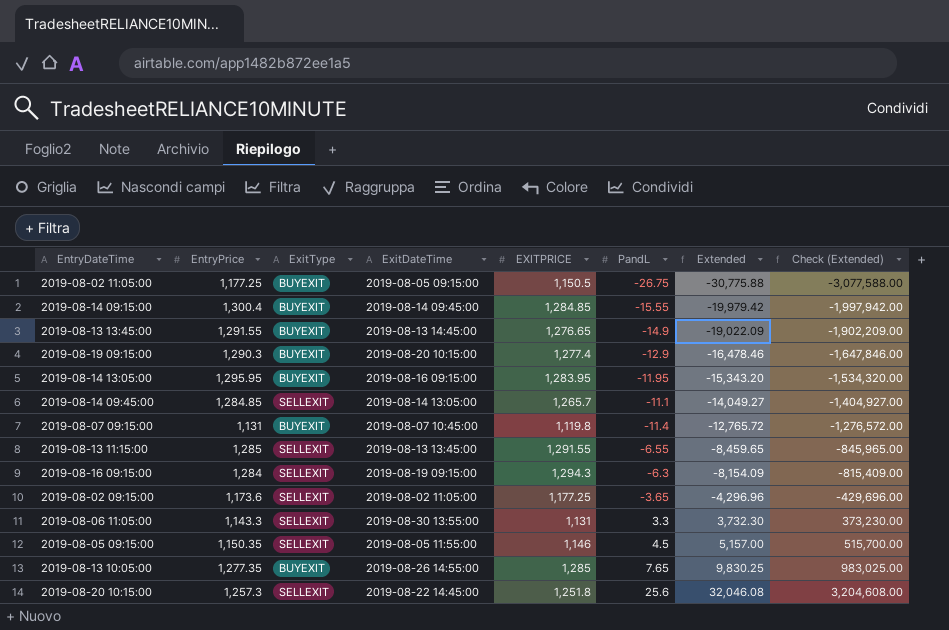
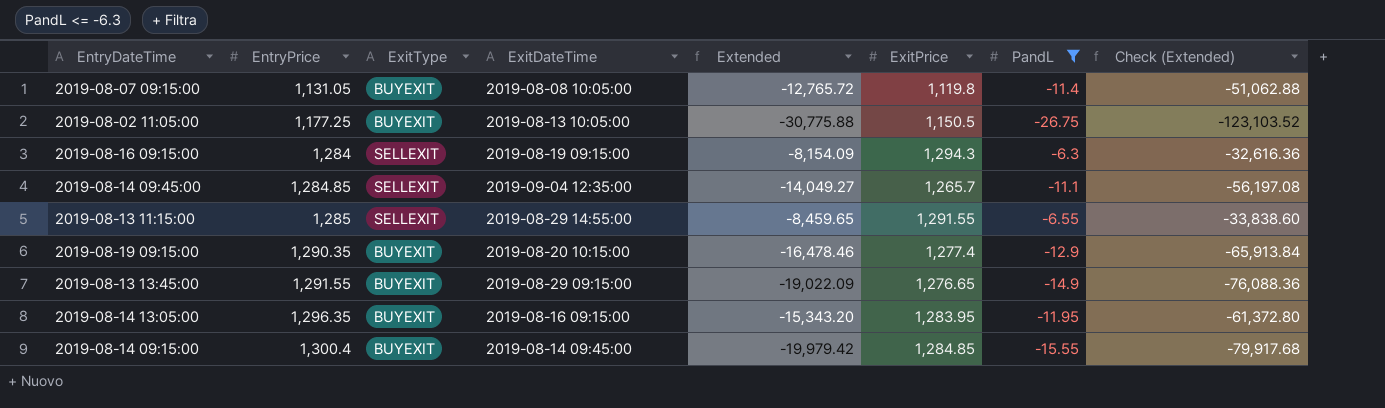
filter: none -> PandL <= -6.3
row order: Extended ascending -> EntryPrice ascending
column Extended | position: 7 -> 5
column name: EXITPRICE -> ExitPrice
column Check (Extended) | formula: [Extended] * 100 -> [Extended] * 4
2019-08-07 09:15:00 | EntryPrice: 1,131 -> 1,131.05
2019-08-07 09:15:00 | ExitDateTime: 2019-08-07 10:45:00 -> 2019-08-08 10:05:00
2019-08-02 11:05:00 | ExitDateTime: 2019-08-05 09:15:00 -> 2019-08-13 10:05:00
2019-08-14 09:45:00 | ExitDateTime: 2019-08-14 13:05:00 -> 2019-09-04 12:35:00
2019-08-13 11:15:00 | ExitDateTime: 2019-08-13 13:45:00 -> 2019-08-29 14:55:00
2019-08-19 09:15:00 | EntryPrice: 1,290.3 -> 1,290.35
2019-08-13 13:45:00 | ExitDateTime: 2019-08-13 14:45:00 -> 2019-08-29 09:15:00
2019-08-14 13:05:00 | EntryPrice: 1,295.95 -> 1,296.35

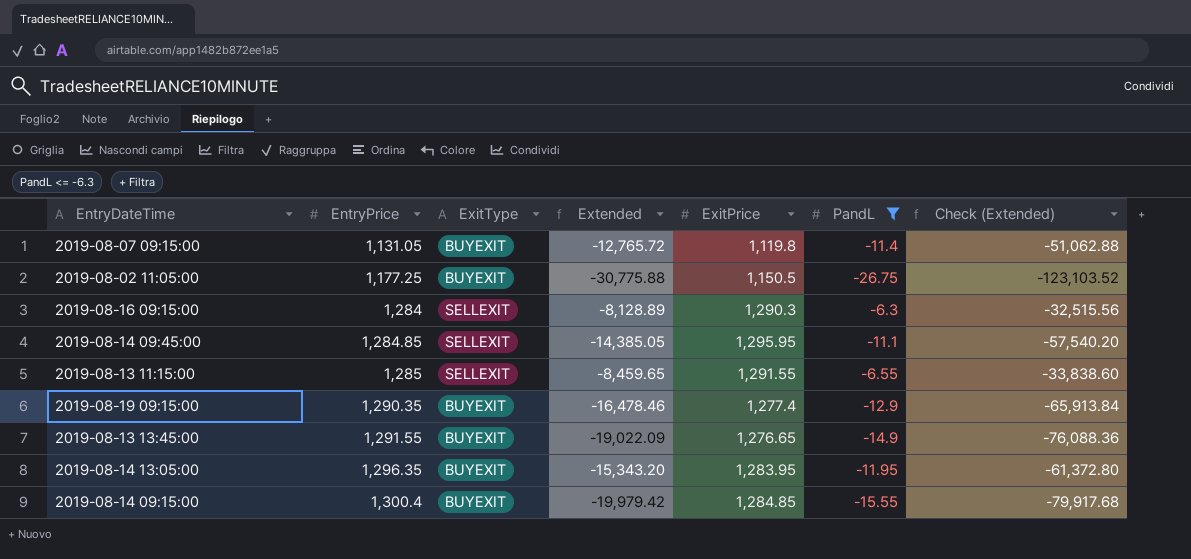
column ExitDateTime | position: 4 -> none
2019-08-16 09:15:00 | Extended: -8,154.09 -> -8,128.89
2019-08-16 09:15:00 | ExitPrice: 1,294.3 -> 1,290.3
2019-08-16 09:15:00 | Check (Extended): -32,616.36 -> -32,515.56
2019-08-14 09:45:00 | Extended: -14,049.27 -> -14,385.05
2019-08-14 09:45:00 | ExitPrice: 1,265.7 -> 1,295.95
2019-08-14 09:45:00 | Check (Extended): -56,197.08 -> -57,540.20

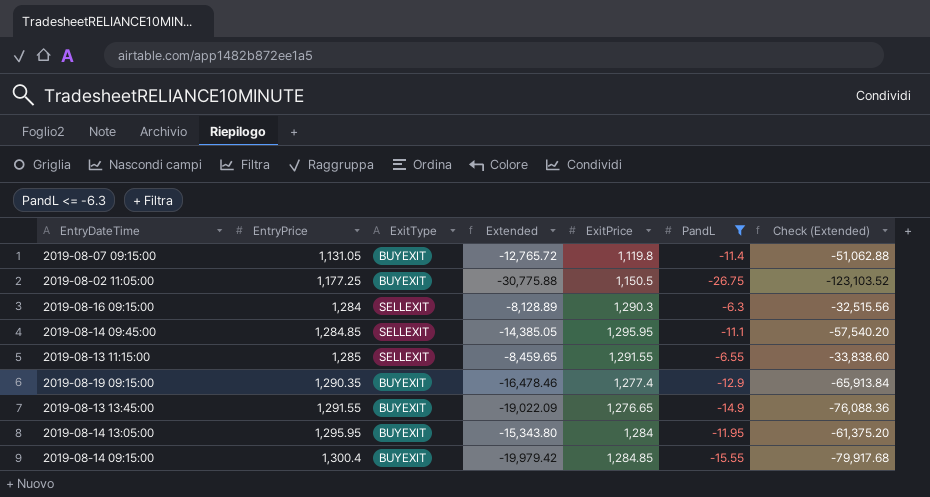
2019-08-14 13:05:00 | EntryPrice: 1,296.35 -> 1,295.95
2019-08-14 13:05:00 | Extended: -15,343.20 -> -15,343.80
2019-08-14 13:05:00 | ExitPrice: 1,283.95 -> 1,284
2019-08-14 13:05:00 | Check (Extended): -61,372.80 -> -61,375.20

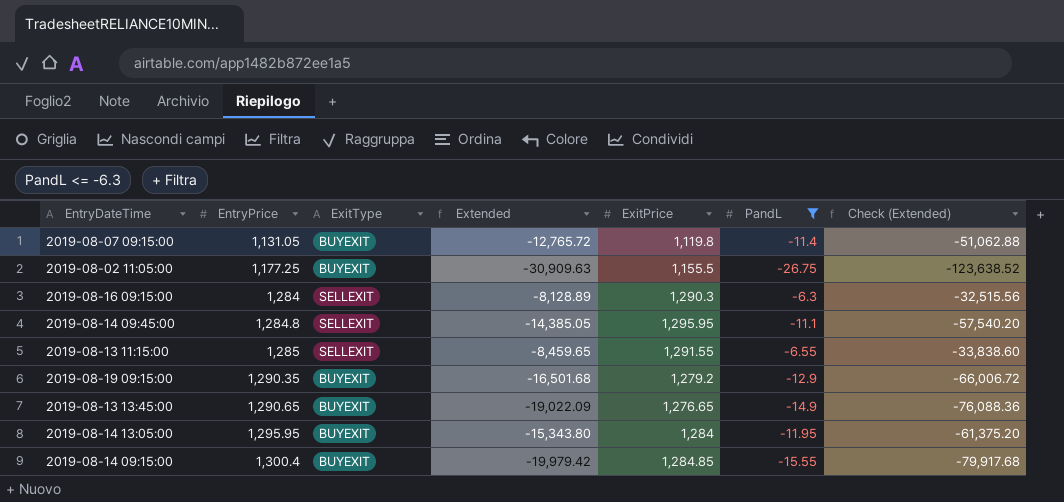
2019-08-02 11:05:00 | Extended: -30,775.88 -> -30,909.63
2019-08-02 11:05:00 | ExitPrice: 1,150.5 -> 1,155.5
2019-08-02 11:05:00 | Check (Extended): -123,103.52 -> -123,638.52
2019-08-14 09:45:00 | EntryPrice: 1,284.85 -> 1,284.8
2019-08-19 09:15:00 | Extended: -16,478.46 -> -16,501.68
2019-08-19 09:15:00 | ExitPrice: 1,277.4 -> 1,279.2
2019-08-19 09:15:00 | Check (Extended): -65,913.84 -> -66,006.72
2019-08-13 13:45:00 | EntryPrice: 1,291.55 -> 1,290.65

